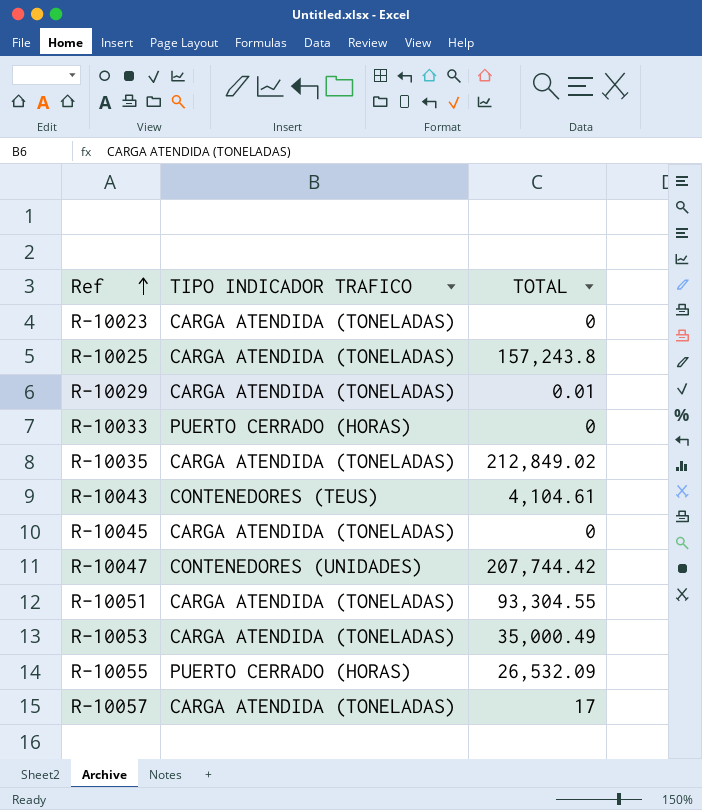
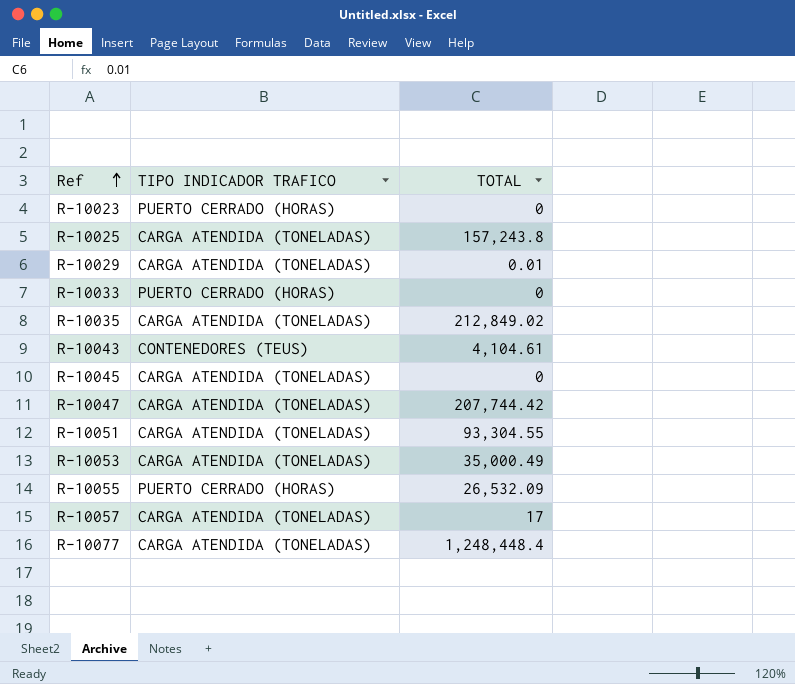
R-10023 | TIPO INDICADOR TRAFICO: CARGA ATENDIDA (TONELADAS) -> PUERTO CERRADO (HORAS)
R-10047 | TIPO INDICADOR TRAFICO: CONTENEDORES (UNIDADES) -> CARGA ATENDIDA (TONELADAS)
row R-10077: none -> CARGA ATENDIDA (TONELADAS) | 1,248,448.4

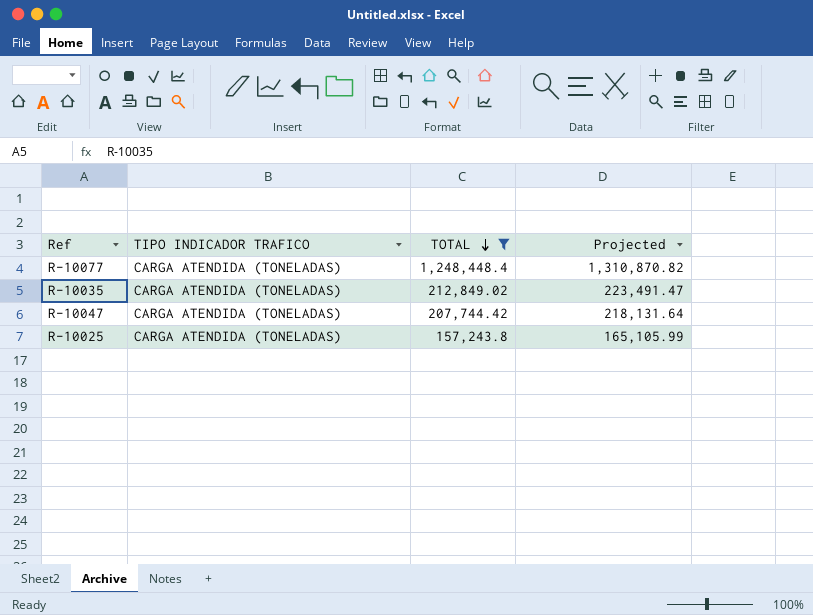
filter: none -> TOTAL >= 157,243.8
row order: Ref ascending -> TOTAL descending
column Projected | formula: none -> [TOTAL] * 1.05

